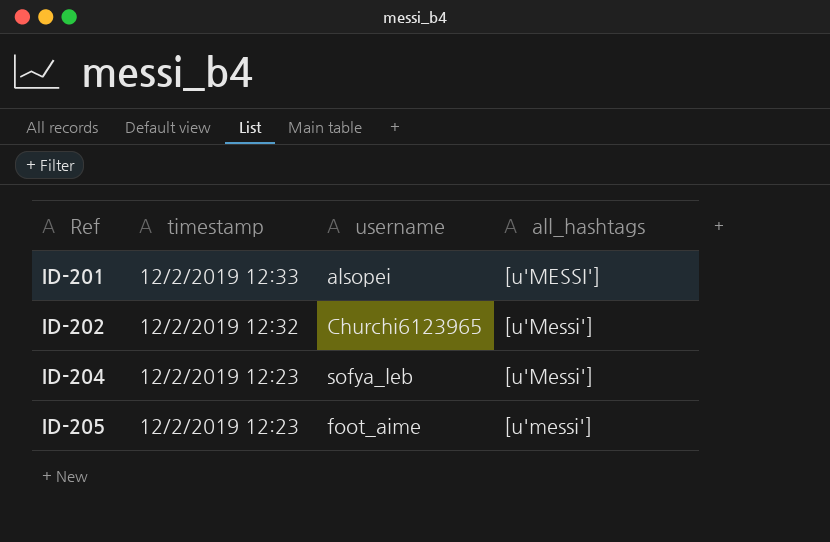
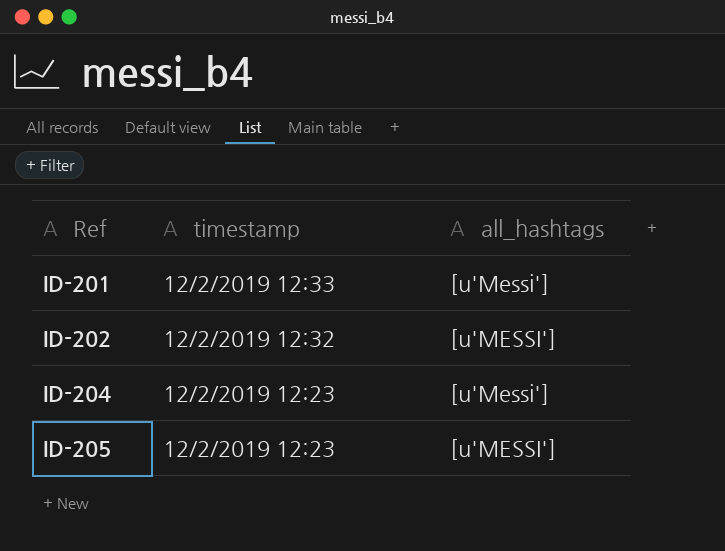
column username | position: 3 -> none
ID-201 | all_hashtags: [u'MESSI'] -> [u'Messi']
ID-202 | all_hashtags: [u'Messi'] -> [u'MESSI']
ID-205 | all_hashtags: [u'messi'] -> [u'MESSI']

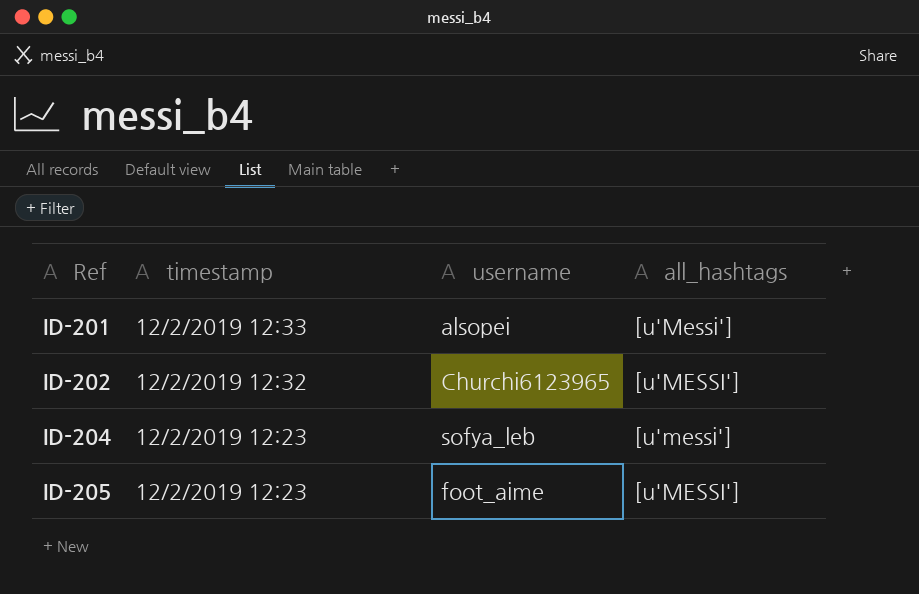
column username | position: none -> 3
ID-204 | all_hashtags: [u'Messi'] -> [u'messi']

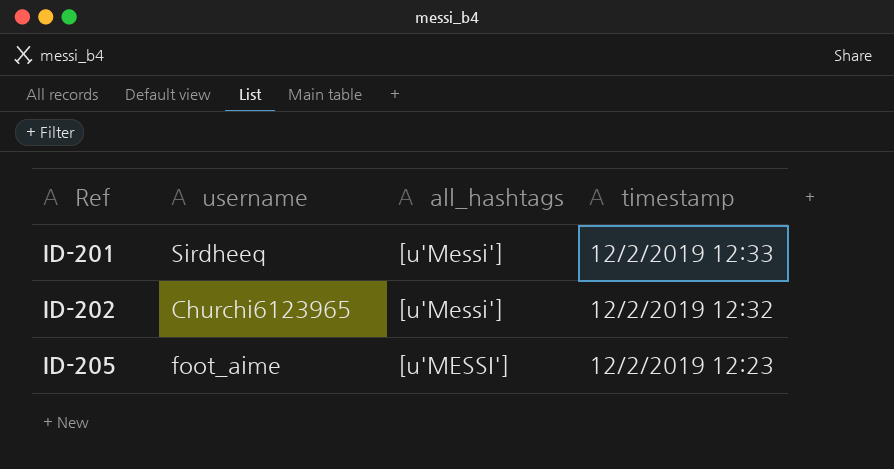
column timestamp | position: 2 -> 4
row ID-204: 12/2/2019 12:23 | sofya_leb | [u'messi'] -> none
ID-201 | username: alsopei -> Sirdheeq
ID-202 | all_hashtags: [u'MESSI'] -> [u'Messi']

